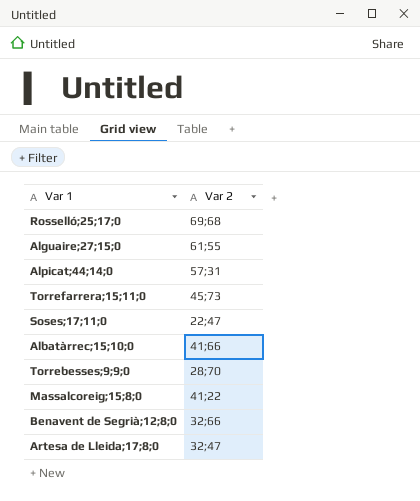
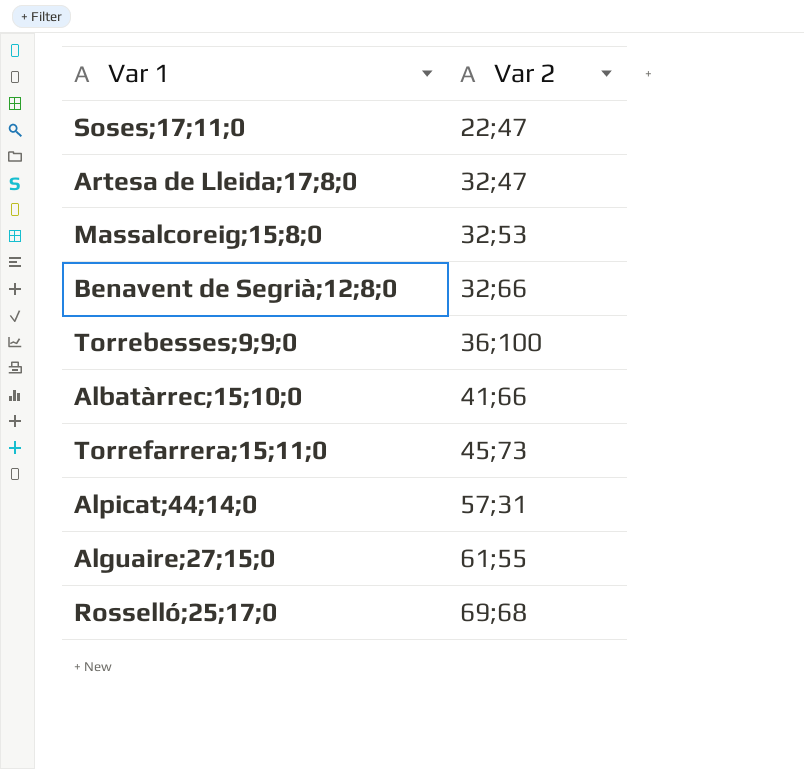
row order: none -> Var 2 ascending
Massalcoreig;15;8;0 | Var 2: 41;22 -> 32;53
Torrebesses;9;9;0 | Var 2: 28;70 -> 36;100

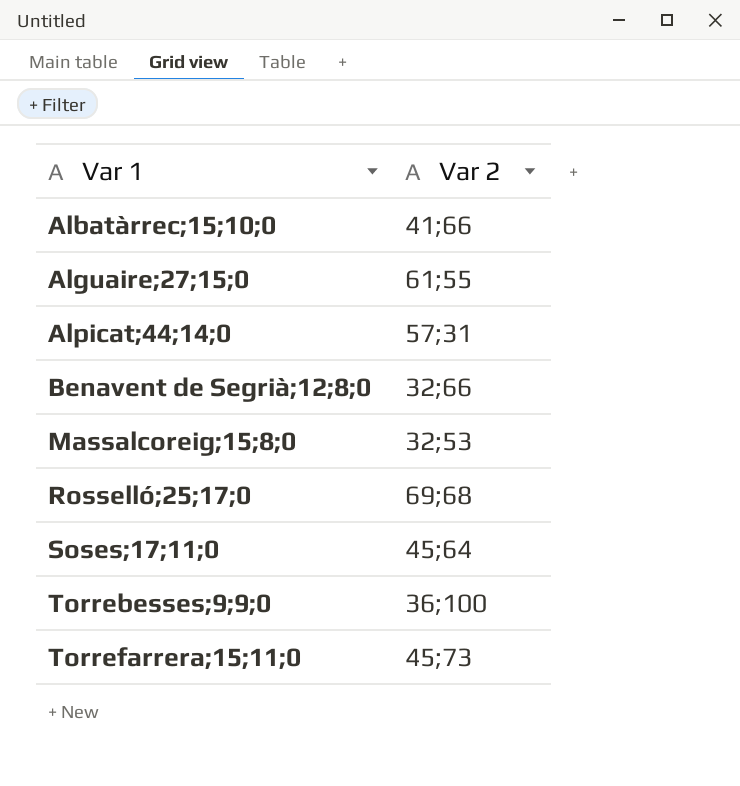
row order: Var 2 ascending -> Var 1 ascending
row Artesa de Lleida;17;8;0: 32;47 -> none
Soses;17;11;0 | Var 2: 22;47 -> 45;64

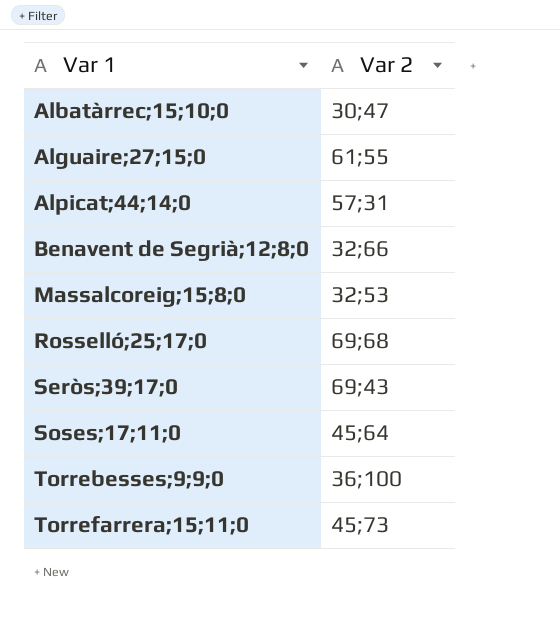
Albatàrrec;15;10;0 | Var 2: 41;66 -> 30;47
row Seròs;39;17;0: none -> 69;43

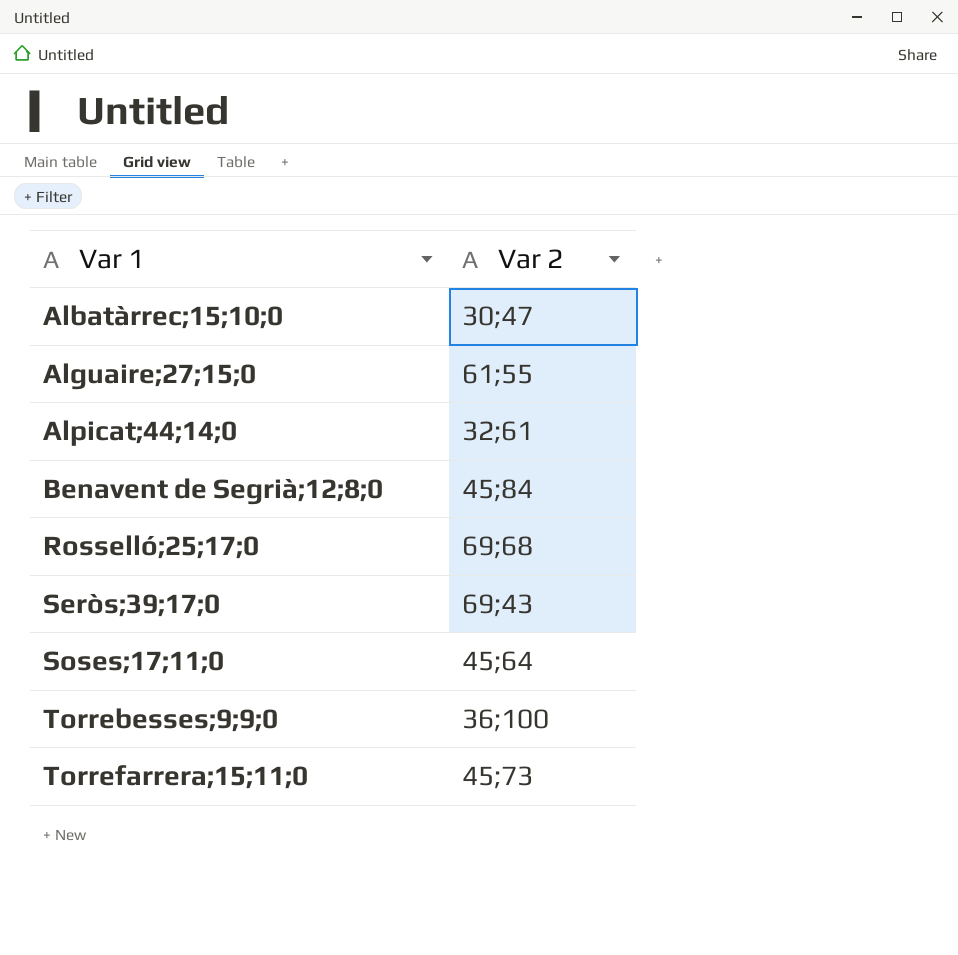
row Massalcoreig;15;8;0: 32;53 -> none
Alpicat;44;14;0 | Var 2: 57;31 -> 32;61
Benavent de Segrià;12;8;0 | Var 2: 32;66 -> 45;84

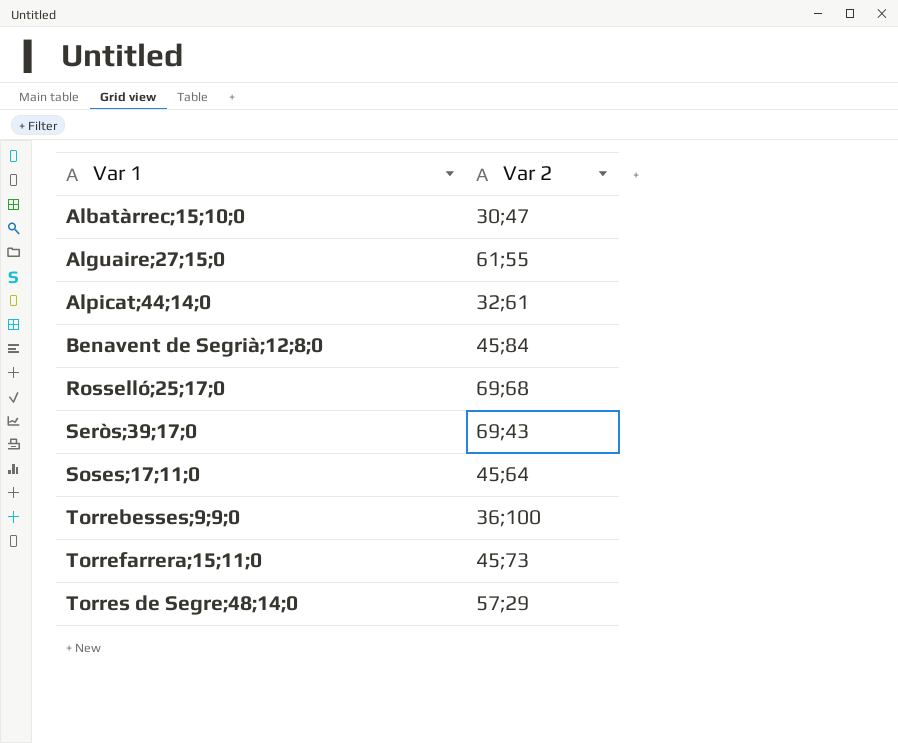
row Torres de Segre;48;14;0: none -> 57;29

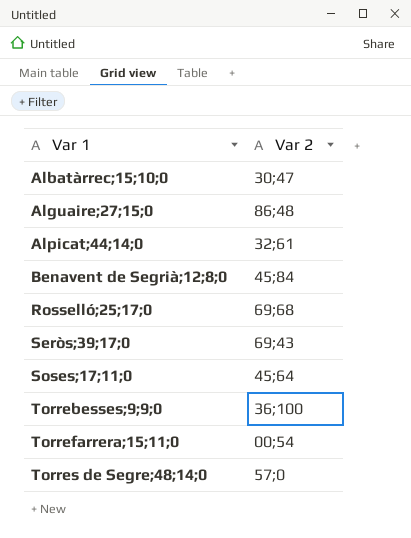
Alguaire;27;15;0 | Var 2: 61;55 -> 86;48
Torrefarrera;15;11;0 | Var 2: 45;73 -> 00;54
Torres de Segre;48;14;0 | Var 2: 57;29 -> 57;0

